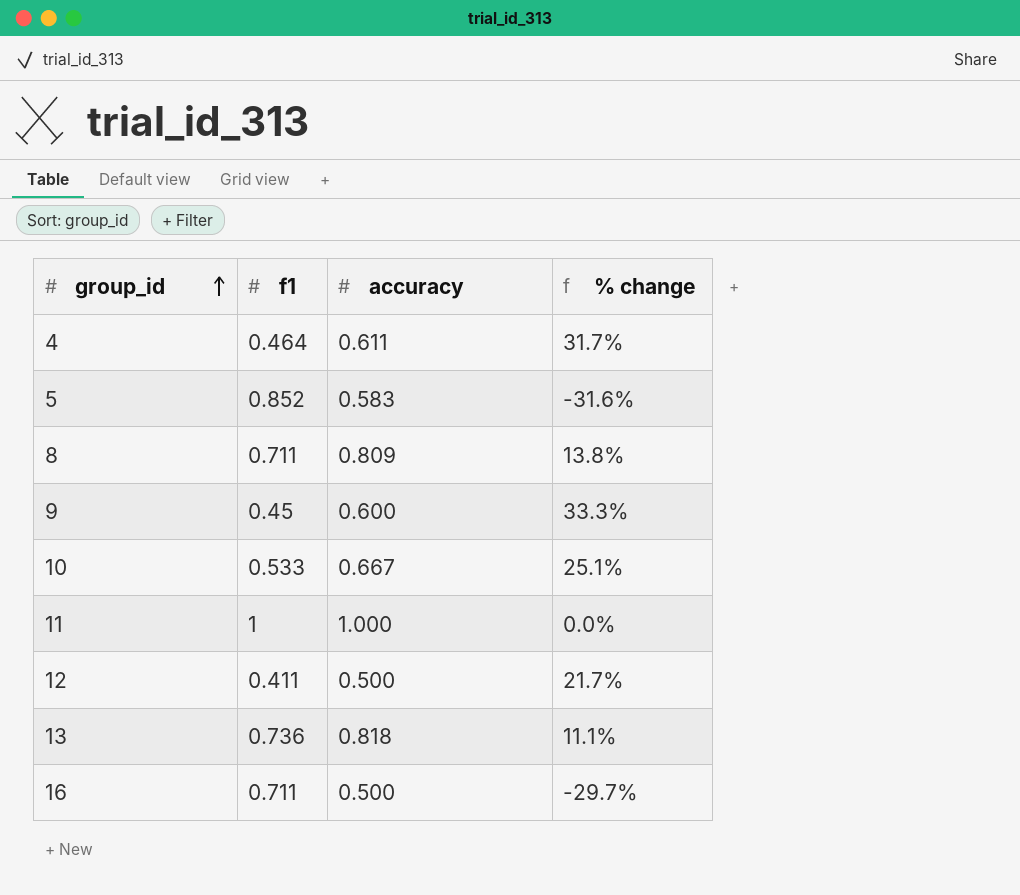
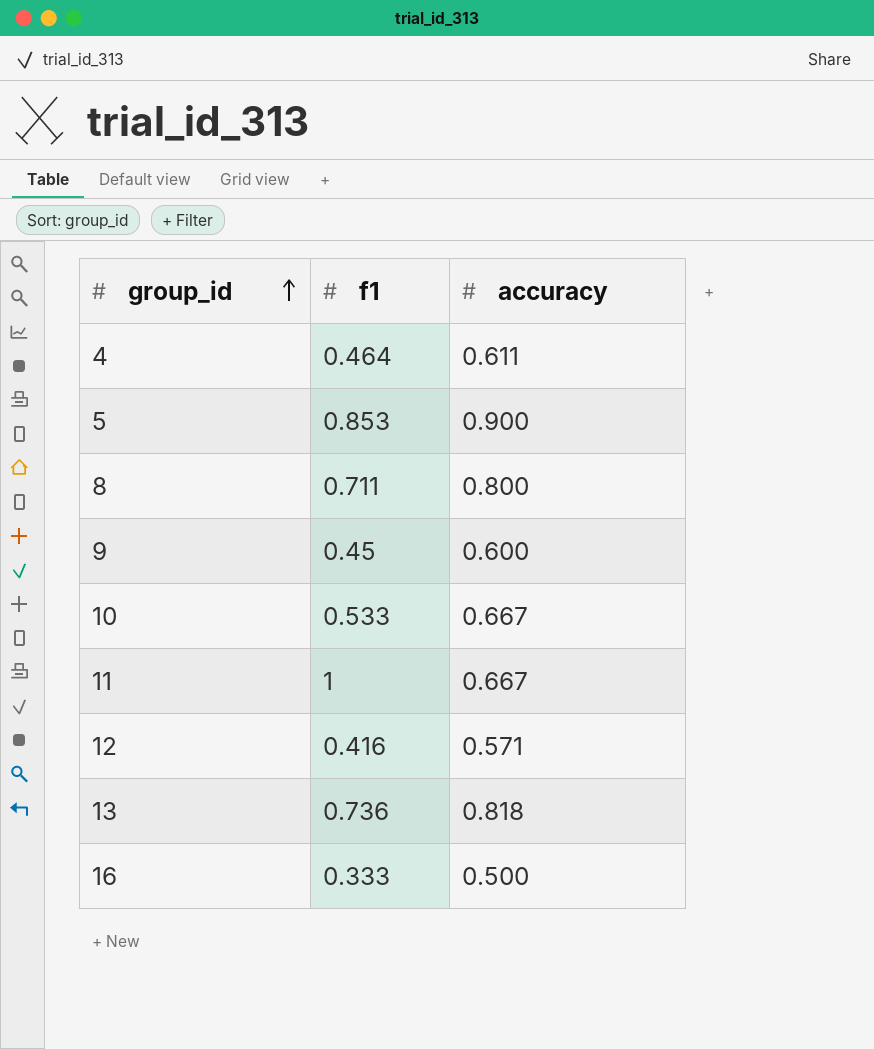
column % change | formula: ([accuracy] - [f1]) / [f1] -> none
5 | f1: 0.852 -> 0.853
5 | accuracy: 0.583 -> 0.900
8 | accuracy: 0.809 -> 0.800
11 | accuracy: 1.000 -> 0.667
12 | f1: 0.411 -> 0.416
12 | accuracy: 0.500 -> 0.571
16 | f1: 0.711 -> 0.333

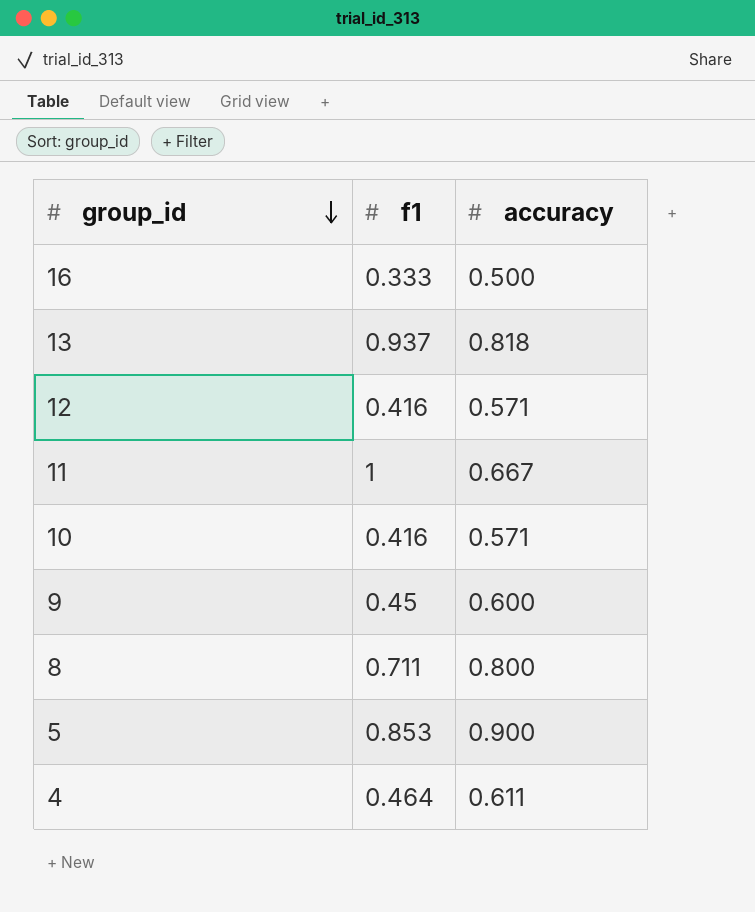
row order: group_id ascending -> group_id descending
13 | f1: 0.736 -> 0.937
10 | f1: 0.533 -> 0.416
10 | accuracy: 0.667 -> 0.571

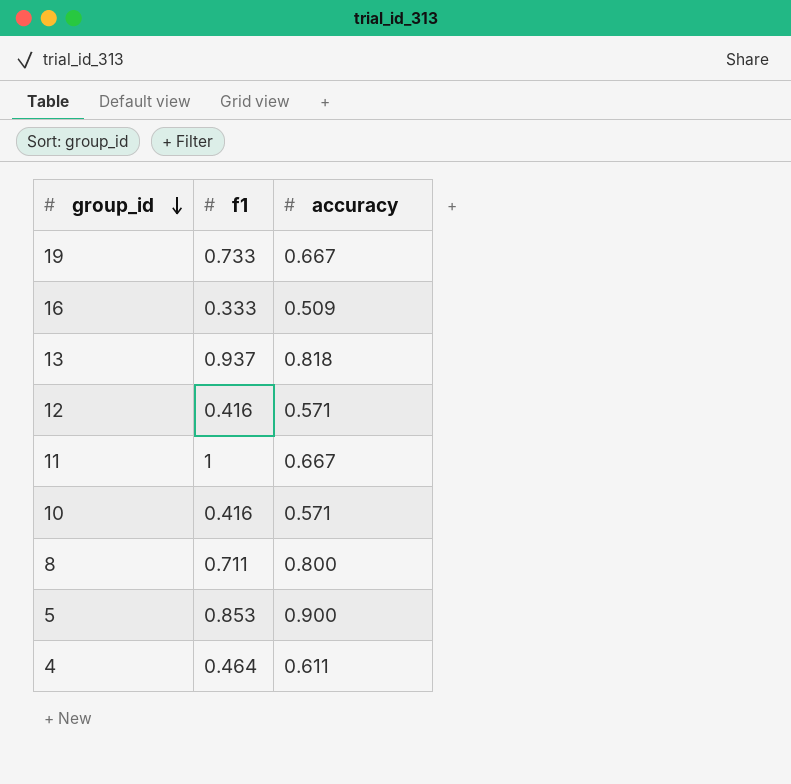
row 9: 0.45 | 0.600 -> none
row 19: none -> 0.733 | 0.667
16 | accuracy: 0.500 -> 0.509

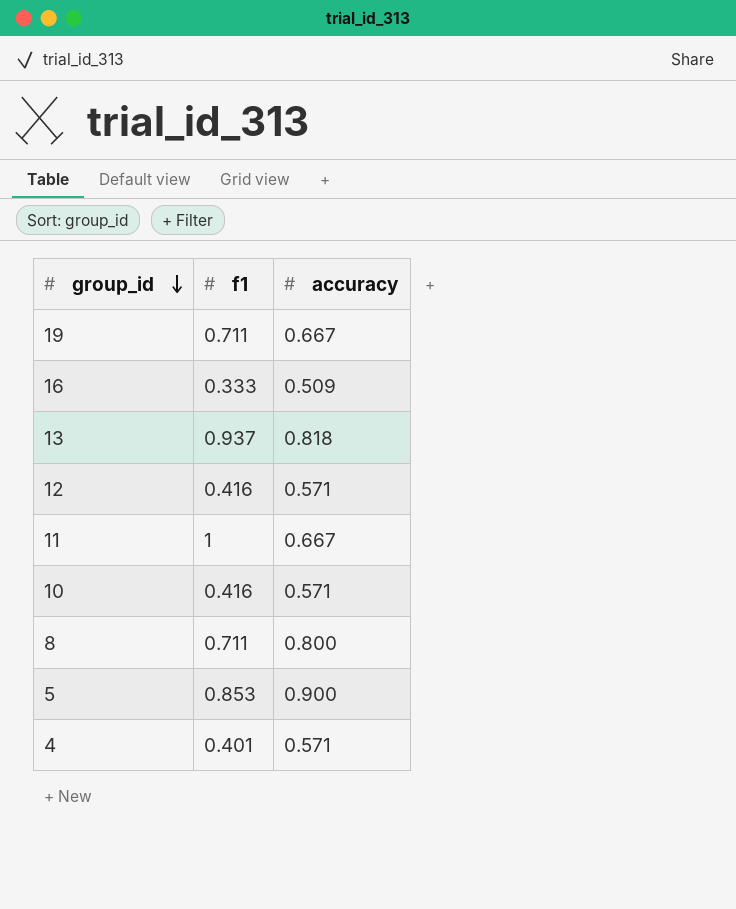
19 | f1: 0.733 -> 0.711
4 | f1: 0.464 -> 0.401
4 | accuracy: 0.611 -> 0.571

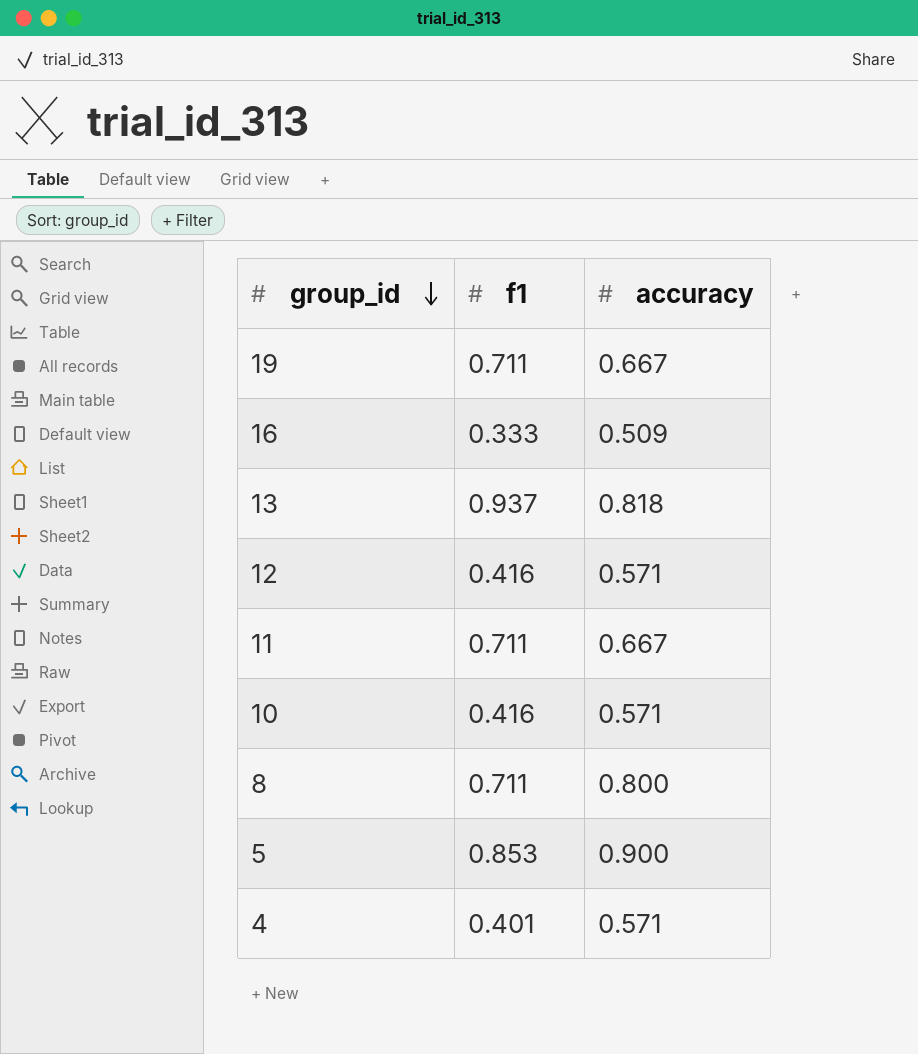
11 | f1: 1 -> 0.711

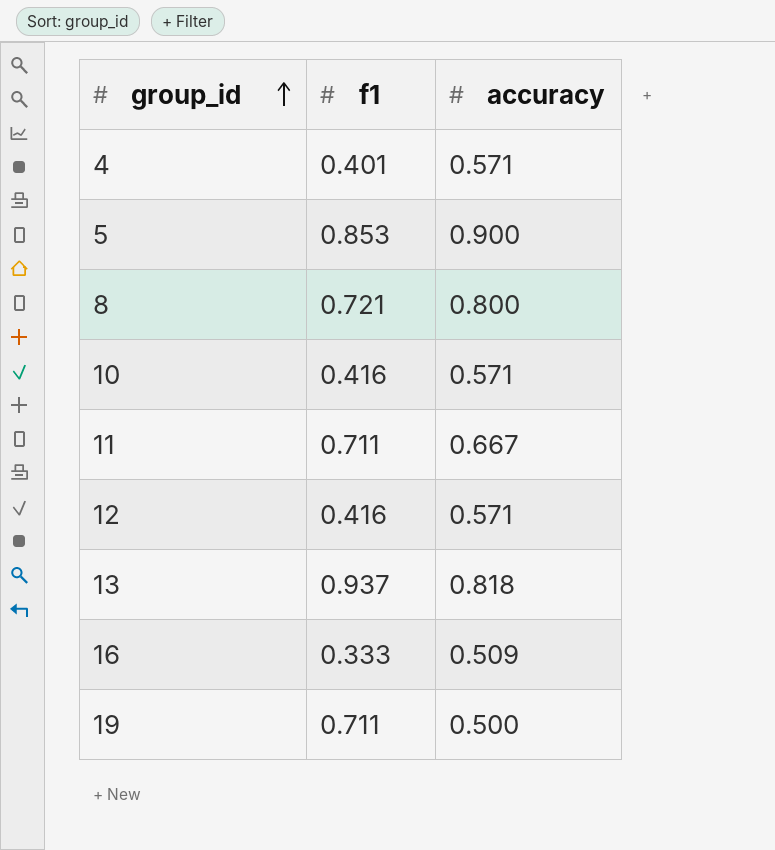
row order: group_id descending -> group_id ascending
8 | f1: 0.711 -> 0.721
19 | accuracy: 0.667 -> 0.500

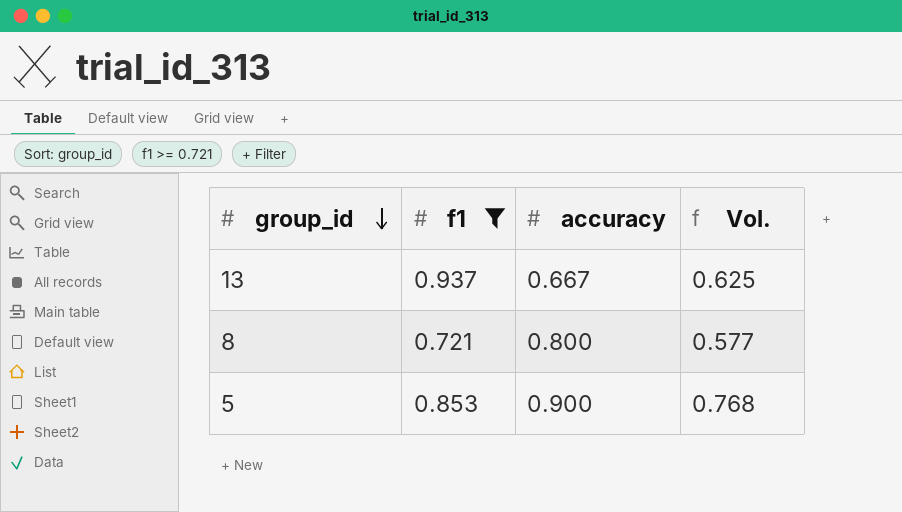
filter: none -> f1 >= 0.721
row order: group_id ascending -> group_id descending
column Vol. | formula: none -> [f1] * [accuracy]
13 | accuracy: 0.818 -> 0.667

